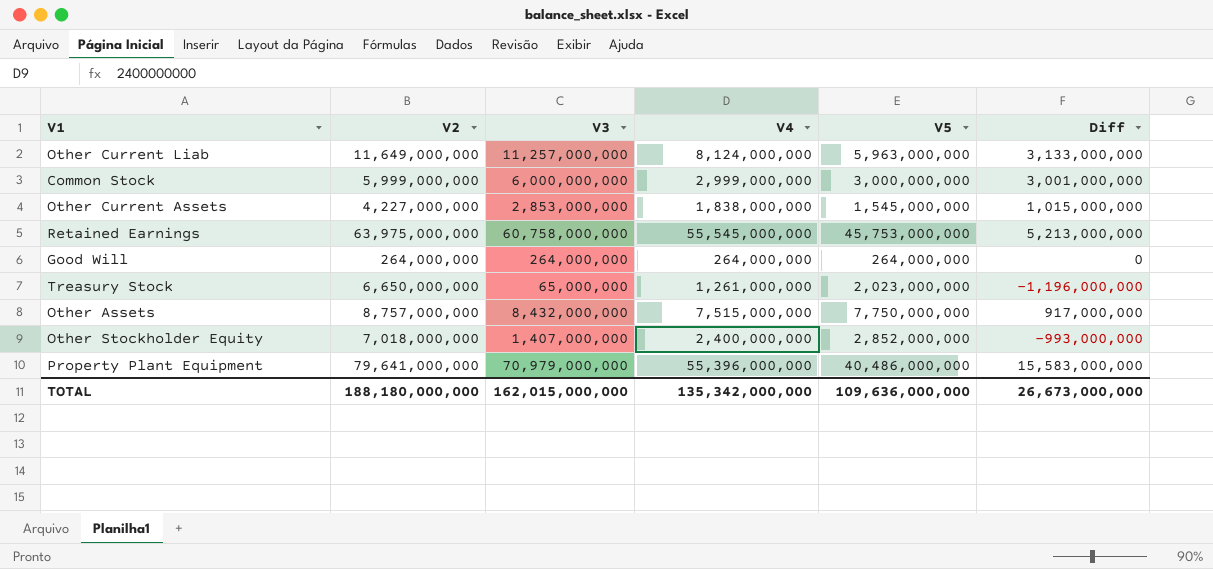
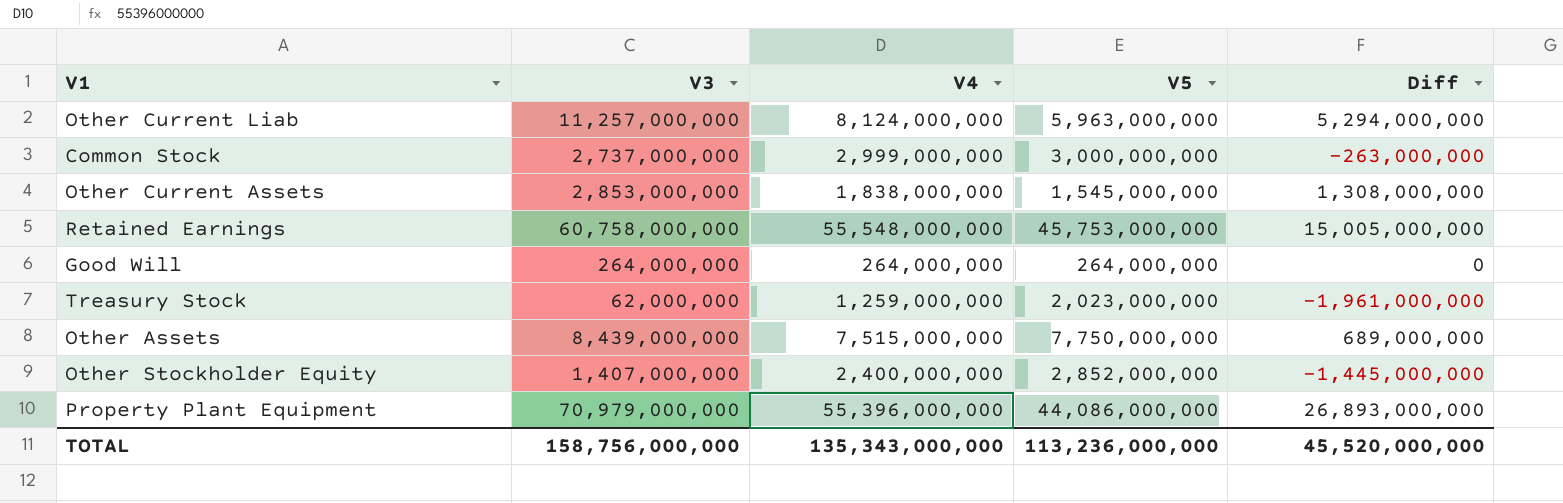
column V2 | position: 2 -> none
column Diff | formula: [V3] - [V4] -> [V3] - [V5]
Common Stock | V3: 6,000,000,000 -> 2,737,000,000
Retained Earnings | V4: 55,545,000,000 -> 55,548,000,000
Treasury Stock | V3: 65,000,000 -> 62,000,000
Treasury Stock | V4: 1,261,000,000 -> 1,259,000,000
Other Assets | V3: 8,432,000,000 -> 8,439,000,000
Property Plant Equipment | V5: 40,486,000,000 -> 44,086,000,000
TOTAL | V3: 162,015,000,000 -> 158,756,000,000
TOTAL | V4: 135,342,000,000 -> 135,343,000,000
TOTAL | V5: 109,636,000,000 -> 113,236,000,000
TOTAL | Diff: 26,673,000,000 -> 45,520,000,000

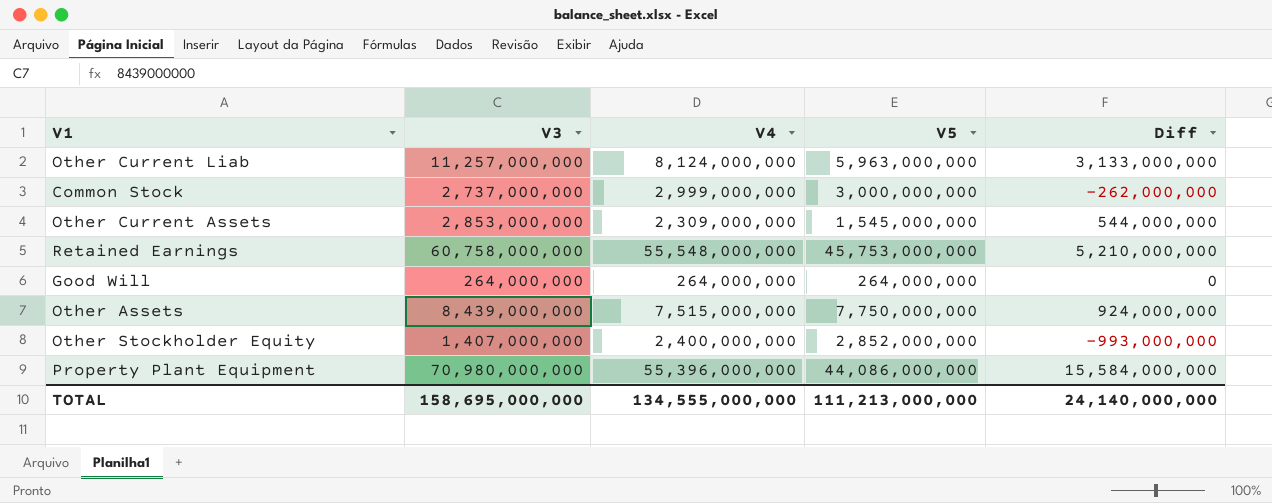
column Diff | formula: [V3] - [V5] -> [V3] - [V4]
row Treasury Stock: 62,000,000 | 1,259,000,000 | 2,023,000,000 | -1,961,000,000 -> none
Other Current Assets | V4: 1,838,000,000 -> 2,309,000,000
Property Plant Equipment | V3: 70,979,000,000 -> 70,980,000,000
TOTAL | V3: 158,756,000,000 -> 158,695,000,000
TOTAL | V4: 135,343,000,000 -> 134,555,000,000
TOTAL | V5: 113,236,000,000 -> 111,213,000,000
TOTAL | Diff: 45,520,000,000 -> 24,140,000,000

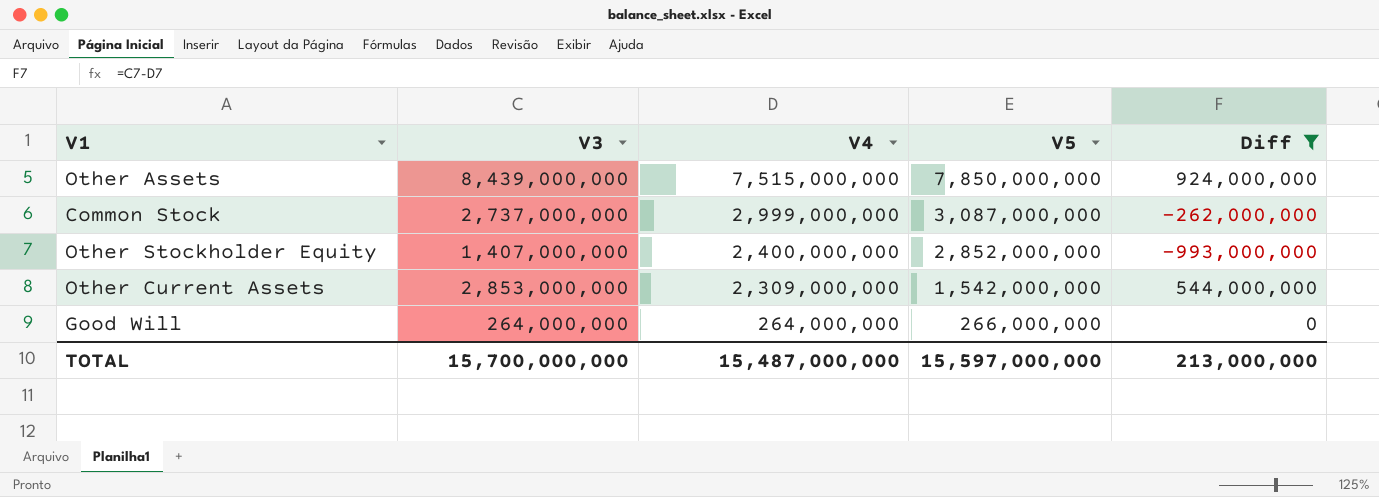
filter: none -> Diff <= 924,000,000
row order: none -> V4 descending
Other Assets | V5: 7,750,000,000 -> 7,850,000,000
Common Stock | V5: 3,000,000,000 -> 3,087,000,000
Other Current Assets | V5: 1,545,000,000 -> 1,542,000,000
Good Will | V5: 264,000,000 -> 266,000,000
TOTAL | V3: 158,695,000,000 -> 15,700,000,000
TOTAL | V4: 134,555,000,000 -> 15,487,000,000
TOTAL | V5: 111,213,000,000 -> 15,597,000,000
TOTAL | Diff: 24,140,000,000 -> 213,000,000

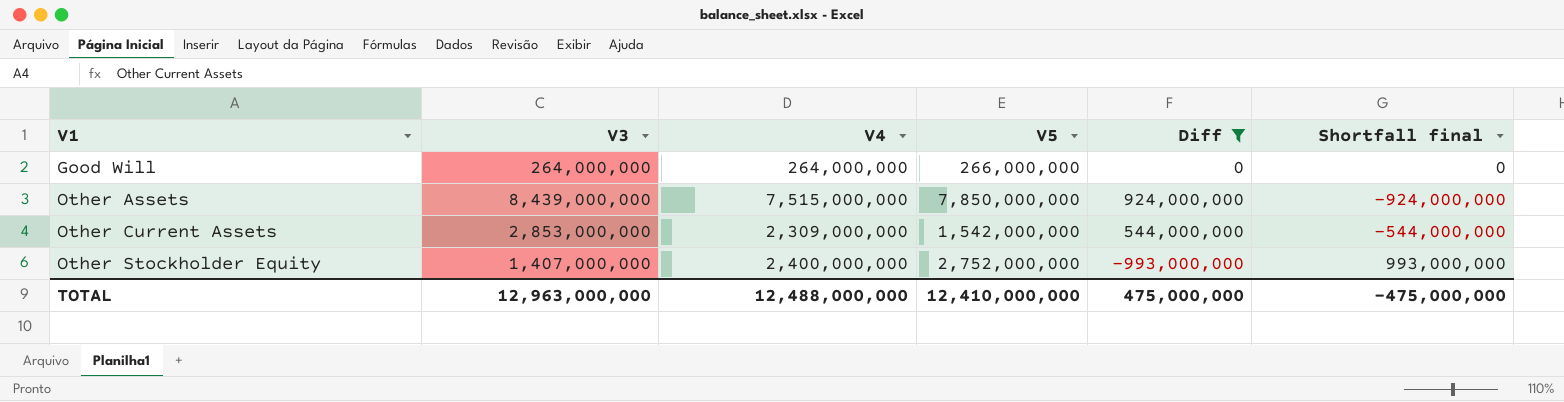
row order: V4 descending -> V1 ascending
column Shortfall final | formula: none -> [V4] - [V3]
row Common Stock: 2,737,000,000 | 2,999,000,000 | 3,087,000,000 | -262,000,000 -> none
Other Stockholder Equity | V5: 2,852,000,000 -> 2,752,000,000
TOTAL | V3: 15,700,000,000 -> 12,963,000,000
TOTAL | V4: 15,487,000,000 -> 12,488,000,000
TOTAL | V5: 15,597,000,000 -> 12,410,000,000
TOTAL | Diff: 213,000,000 -> 475,000,000

